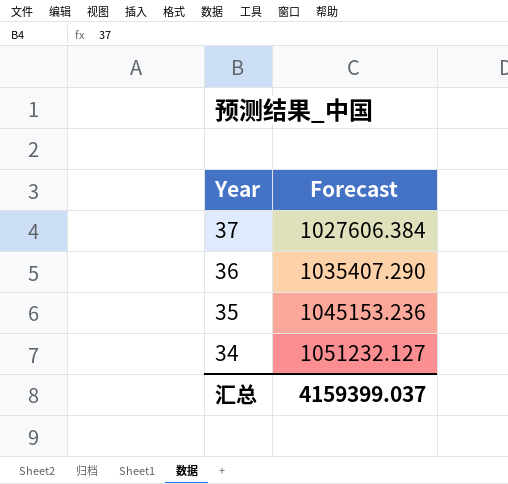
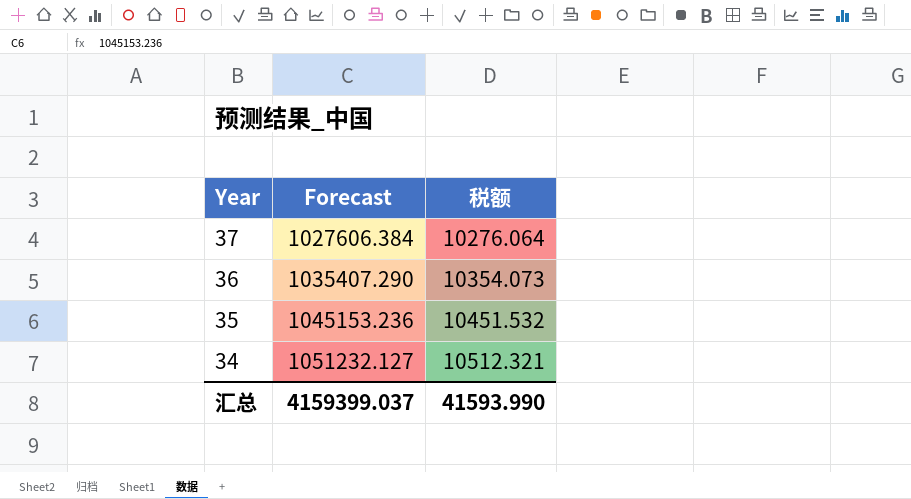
column 税额 | formula: none -> [Forecast] * 0.01

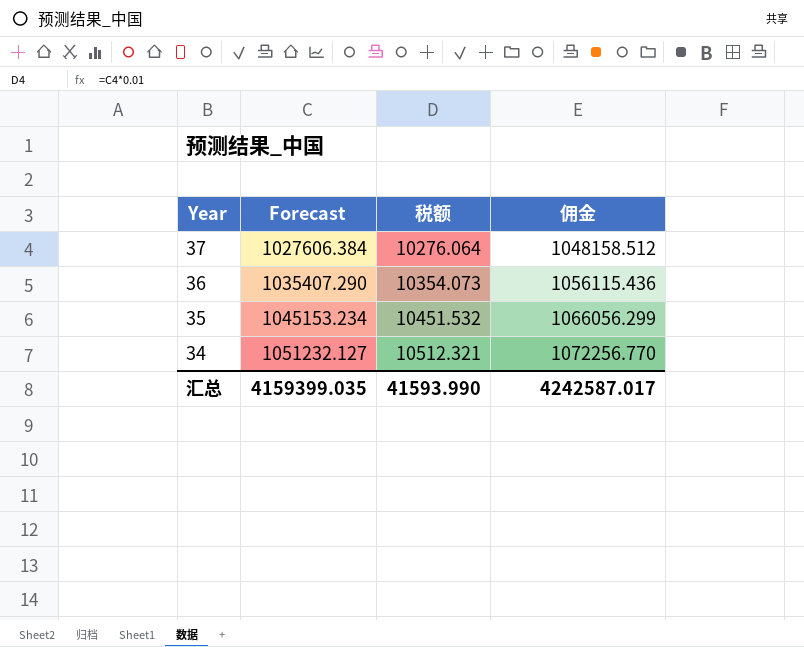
column 佣金 | formula: none -> [Forecast] * 1.02
35 | Forecast: 1045153.236 -> 1045153.234
汇总 | Forecast: 4159399.037 -> 4159399.035

